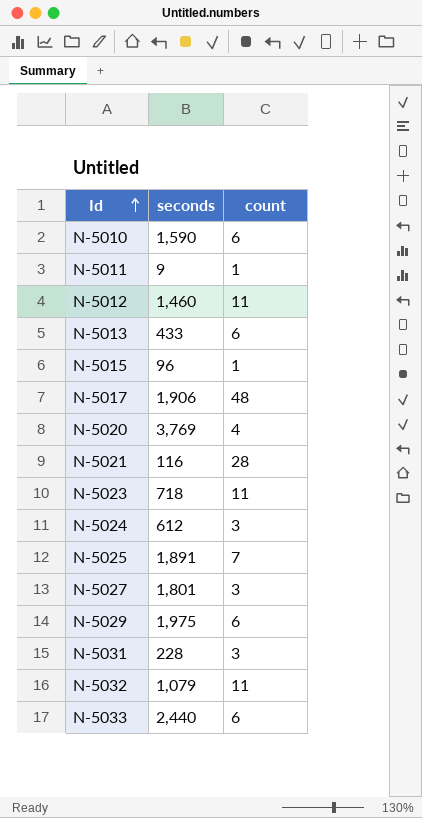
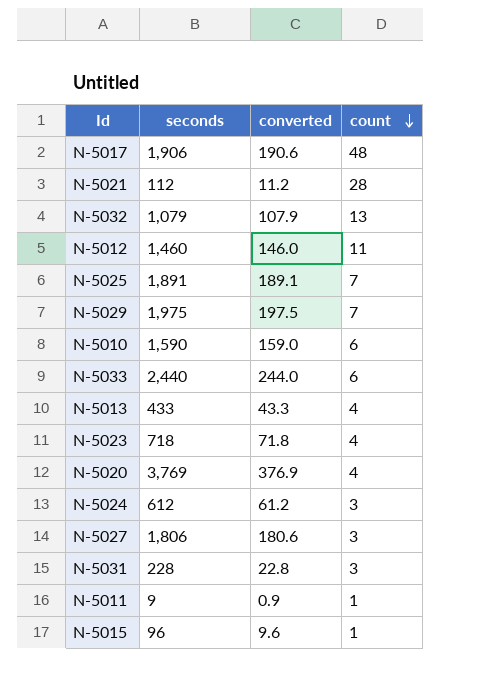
row order: Id ascending -> count descending
column converted | formula: none -> [seconds] * 0.1
N-5021 | seconds: 116 -> 112
N-5032 | count: 11 -> 13
N-5029 | count: 6 -> 7
N-5013 | count: 6 -> 4
N-5023 | count: 11 -> 4
N-5027 | seconds: 1,801 -> 1,806

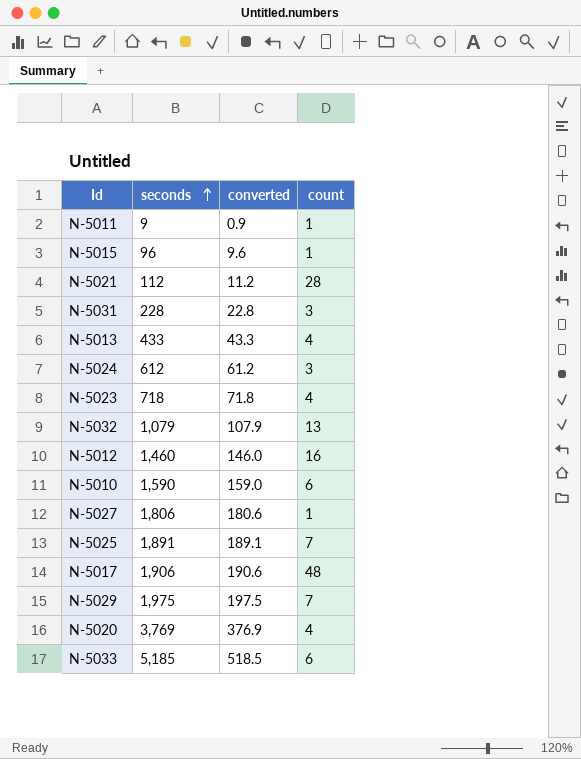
row order: count descending -> seconds ascending
N-5012 | count: 11 -> 16
N-5027 | count: 3 -> 1
N-5033 | seconds: 2,440 -> 5,185
N-5033 | converted: 244.0 -> 518.5

